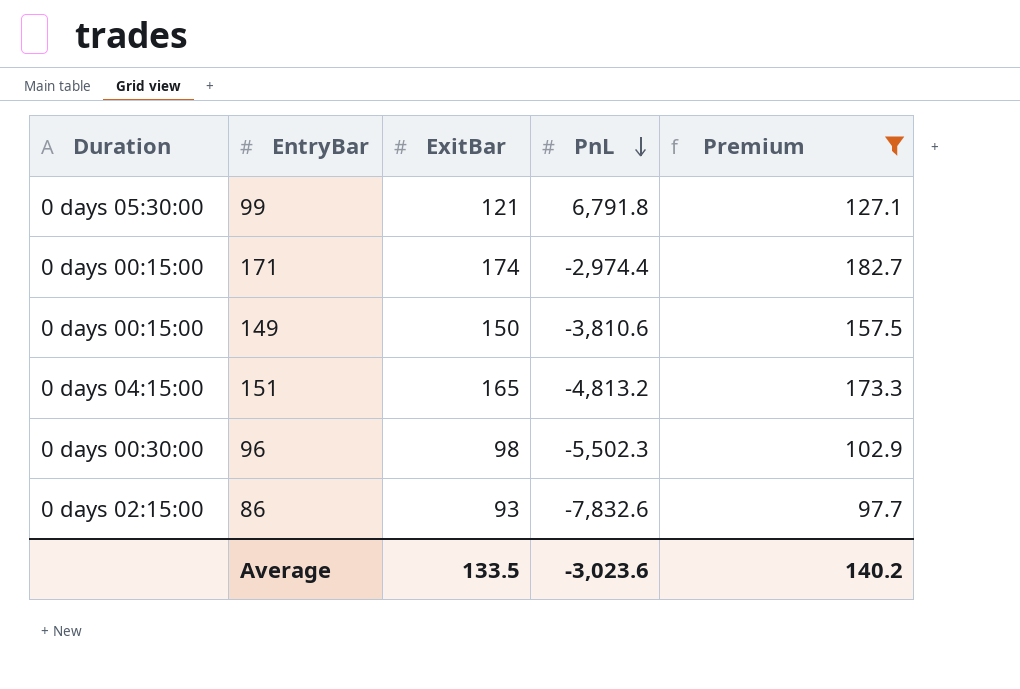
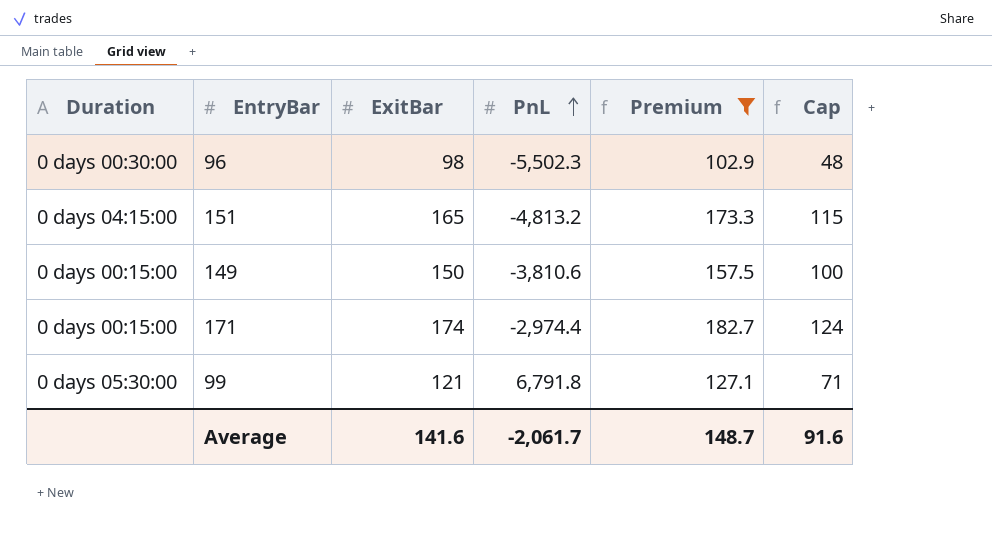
row order: PnL descending -> PnL ascending
column Cap | formula: none -> [ExitBar] - 50
row 86: 0 days 02:15:00 | 93 | -7,832.6 | 97.7 -> none
Average | ExitBar: 133.5 -> 141.6
Average | PnL: -3,023.6 -> -2,061.7
Average | Premium: 140.2 -> 148.7

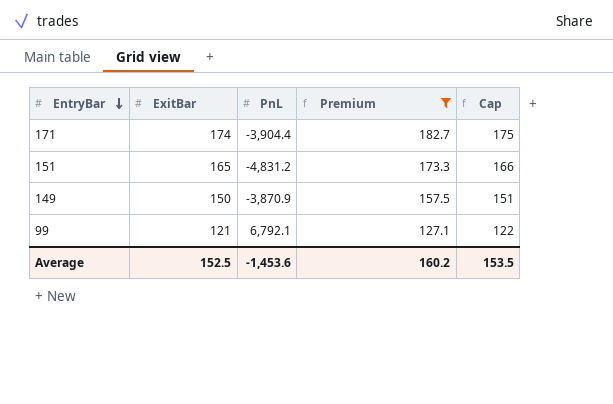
row order: PnL ascending -> EntryBar descending
column Duration | position: 1 -> none
column Cap | formula: [ExitBar] - 50 -> [ExitBar] + 1
row 96: 0 days 00:30:00 | 98 | -5,502.3 | 102.9 | 48 -> none
171 | PnL: -2,974.4 -> -3,904.4
151 | PnL: -4,813.2 -> -4,831.2
149 | PnL: -3,810.6 -> -3,870.9
99 | PnL: 6,791.8 -> 6,792.1
Average | ExitBar: 141.6 -> 152.5
Average | PnL: -2,061.7 -> -1,453.6
Average | Premium: 148.7 -> 160.2
Average | Cap: 91.6 -> 153.5

